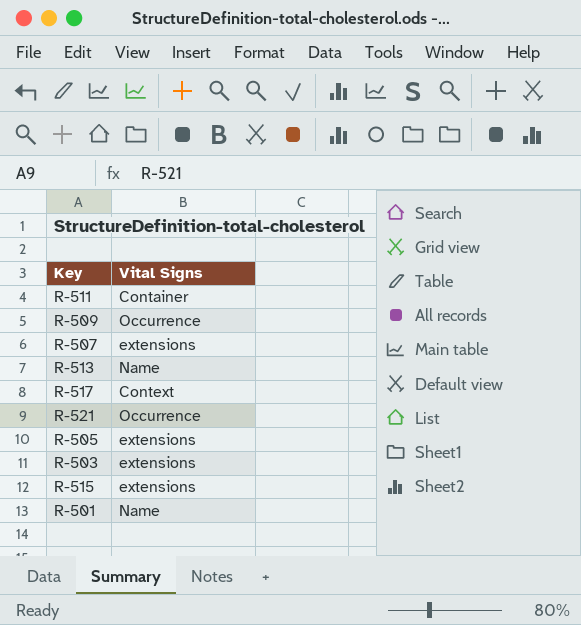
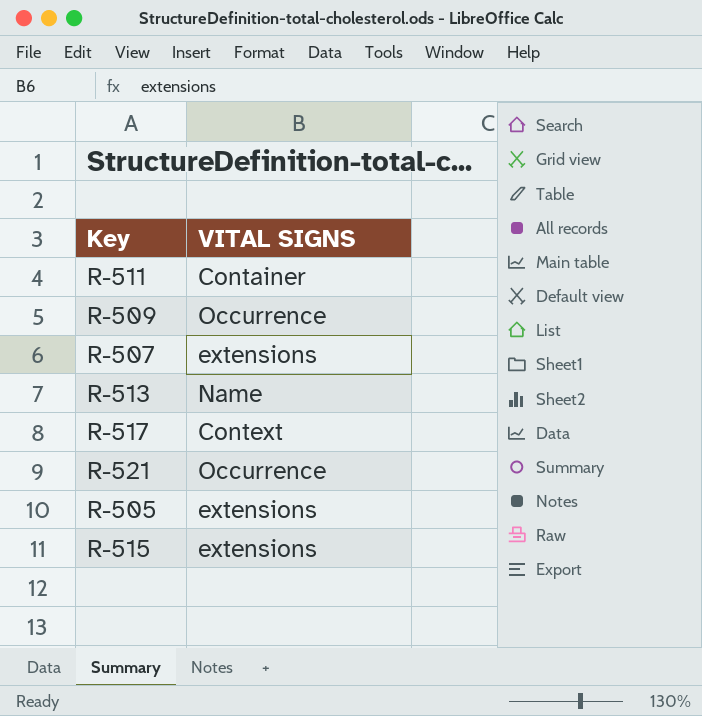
column name: Vital Signs -> VITAL SIGNS
row R-503: extensions -> none
row R-501: Name -> none

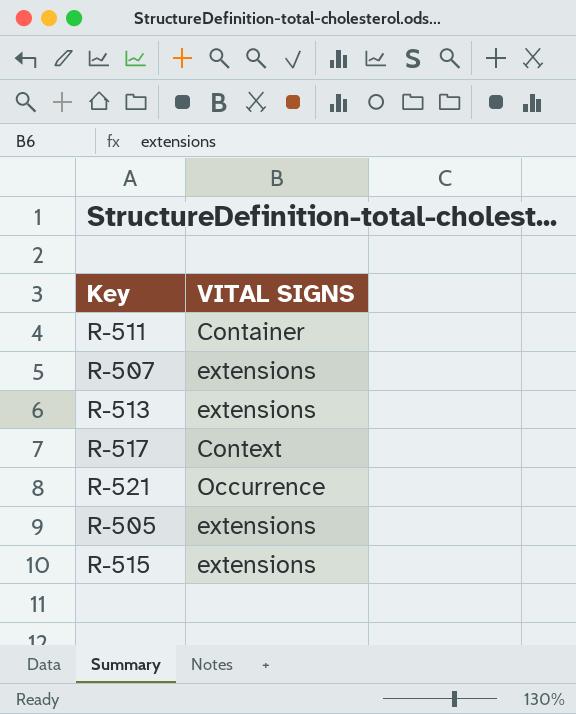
row R-509: Occurrence -> none
R-513 | VITAL SIGNS: Name -> extensions

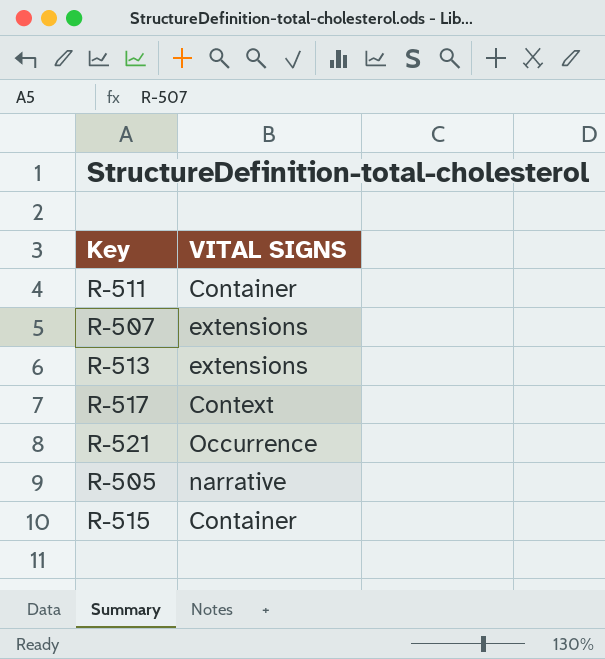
R-505 | VITAL SIGNS: extensions -> narrative
R-515 | VITAL SIGNS: extensions -> Container

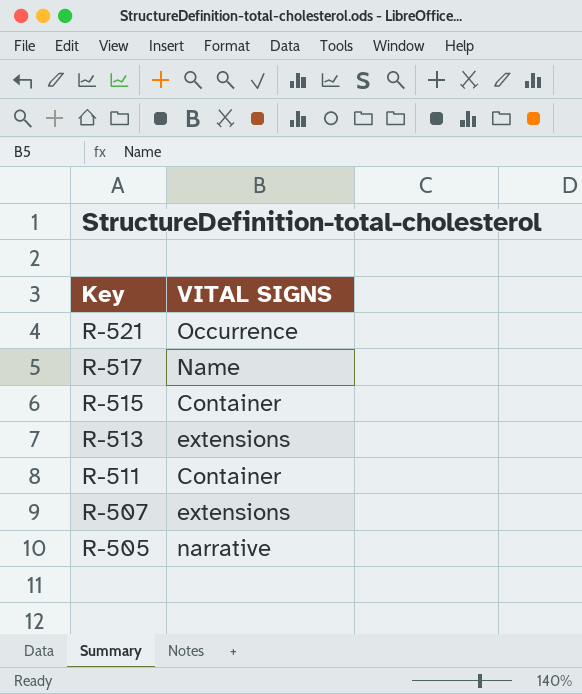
row order: none -> Key descending
R-517 | VITAL SIGNS: Context -> Name

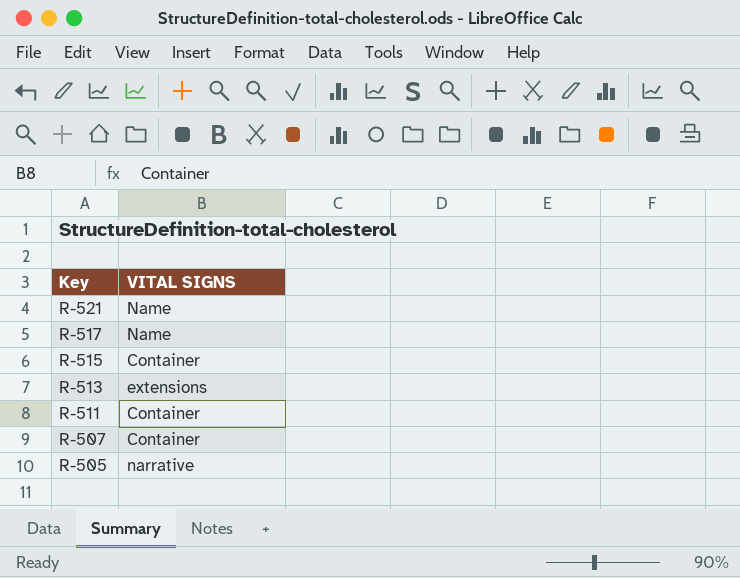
R-521 | VITAL SIGNS: Occurrence -> Name
R-507 | VITAL SIGNS: extensions -> Container

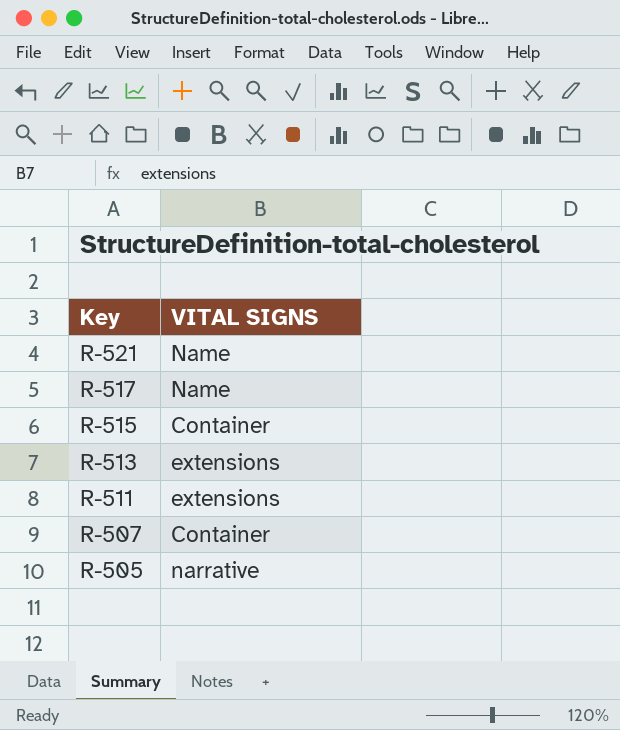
R-511 | VITAL SIGNS: Container -> extensions

